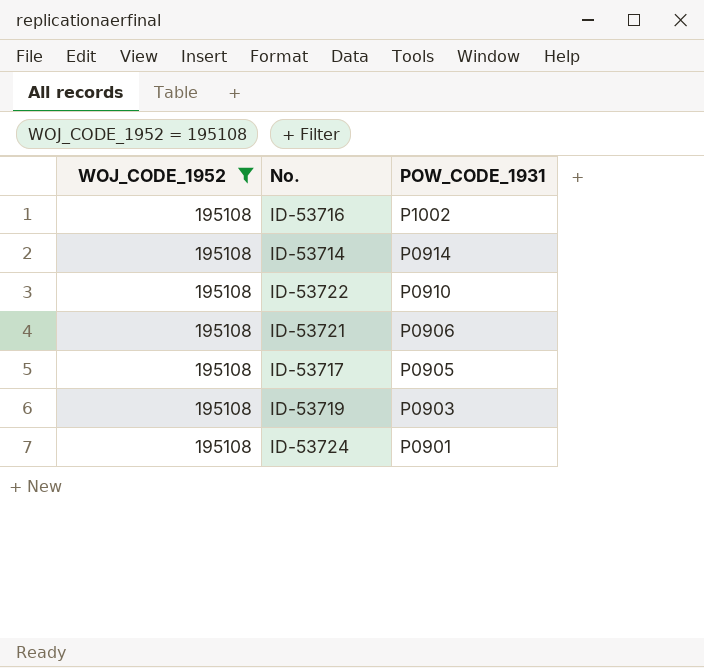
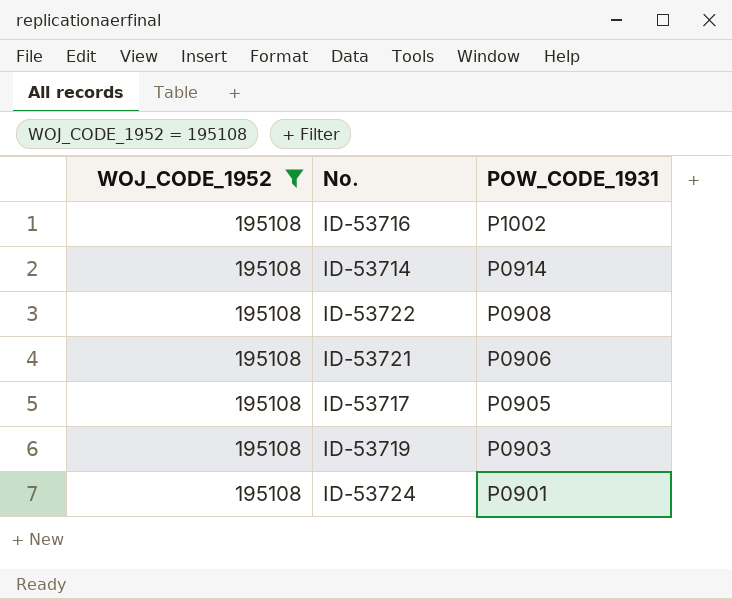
ID-53722 | POW_CODE_1931: P0910 -> P0908

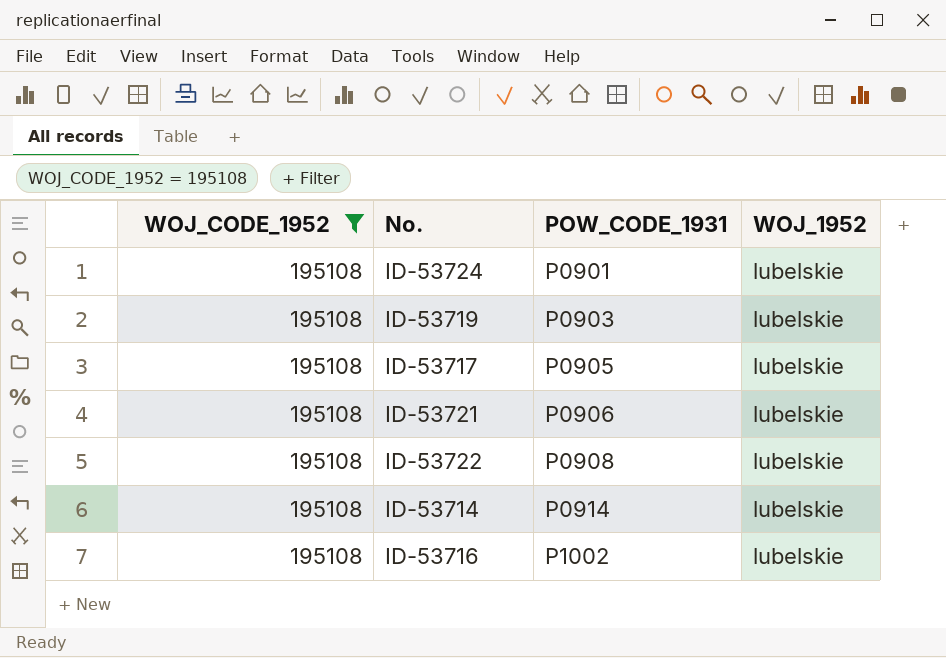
row order: POW_CODE_1931 descending -> POW_CODE_1931 ascending
column WOJ_1952 | position: none -> 4

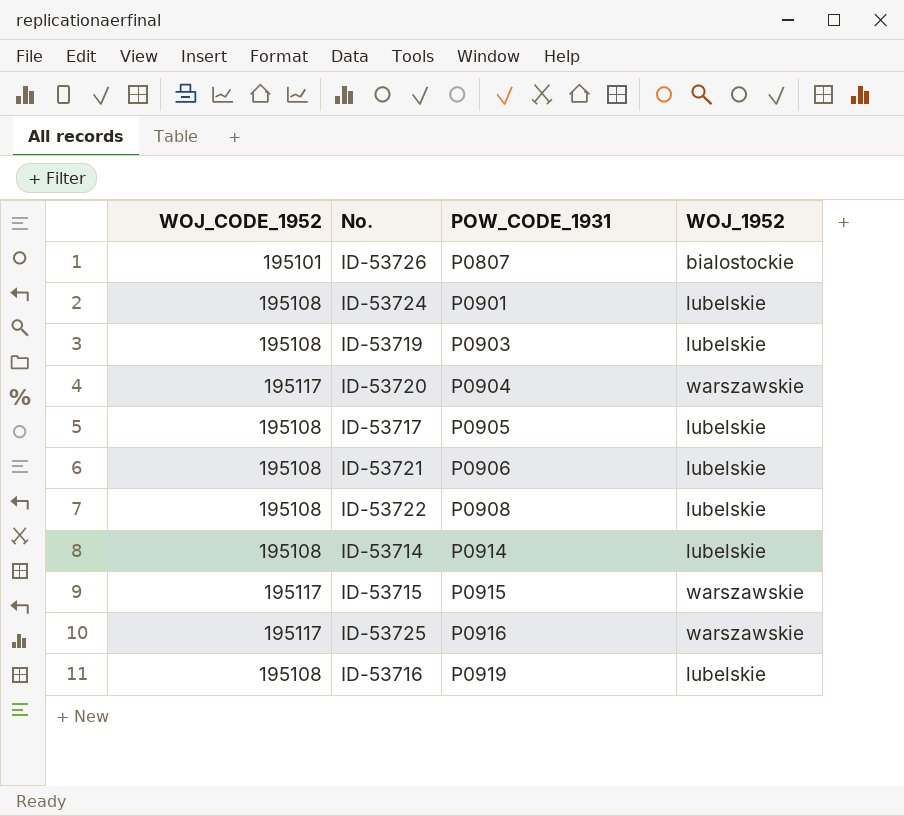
filter: WOJ_CODE_1952 = 195108 -> none
ID-53716 | POW_CODE_1931: P1002 -> P0919

